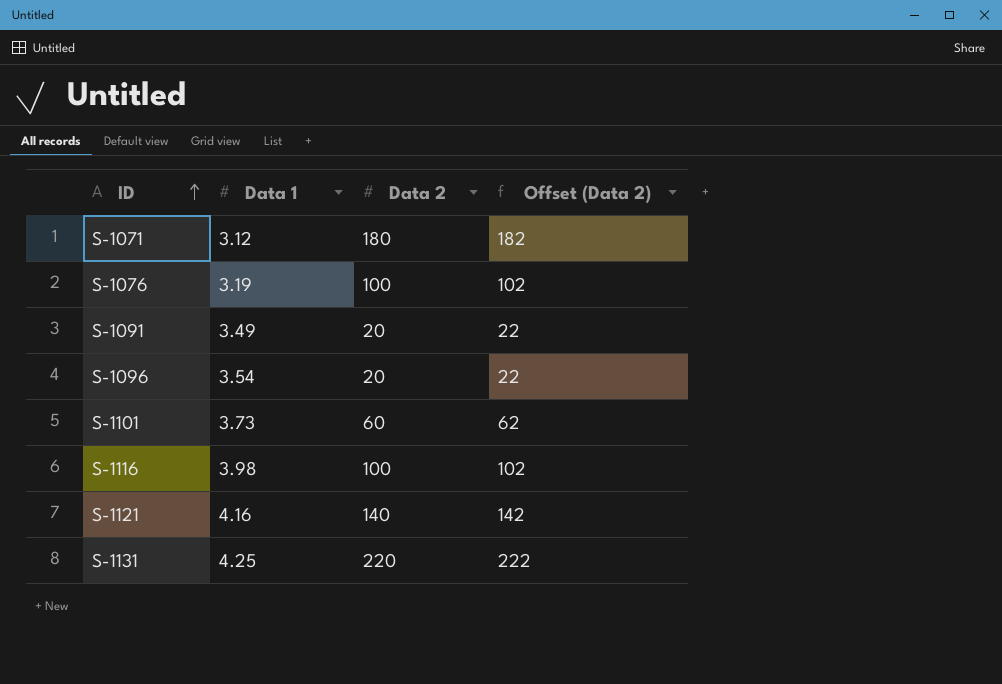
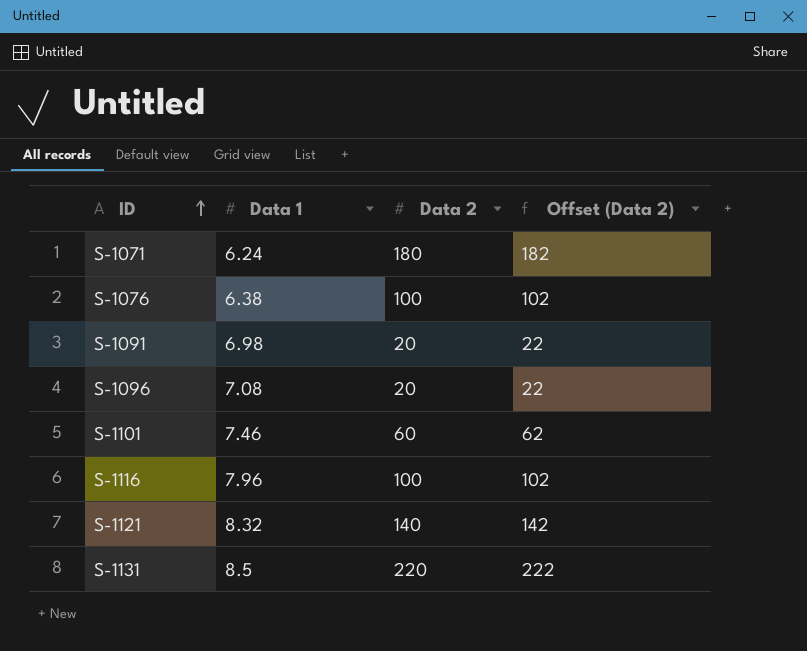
S-1071 | Data 1: 3.12 -> 6.24
S-1076 | Data 1: 3.19 -> 6.38
S-1091 | Data 1: 3.49 -> 6.98
S-1096 | Data 1: 3.54 -> 7.08
S-1101 | Data 1: 3.73 -> 7.46
S-1116 | Data 1: 3.98 -> 7.96
S-1121 | Data 1: 4.16 -> 8.32
S-1131 | Data 1: 4.25 -> 8.5

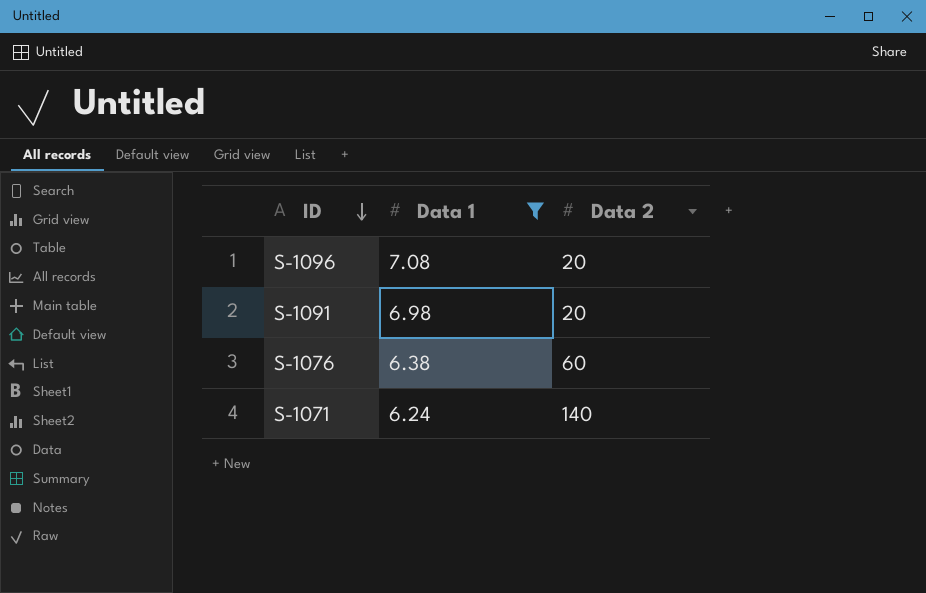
filter: none -> Data 1 <= 7.08
row order: ID ascending -> ID descending
column Offset (Data 2) | formula: [Data 2] + 2 -> none
S-1076 | Data 2: 100 -> 60
S-1071 | Data 2: 180 -> 140

